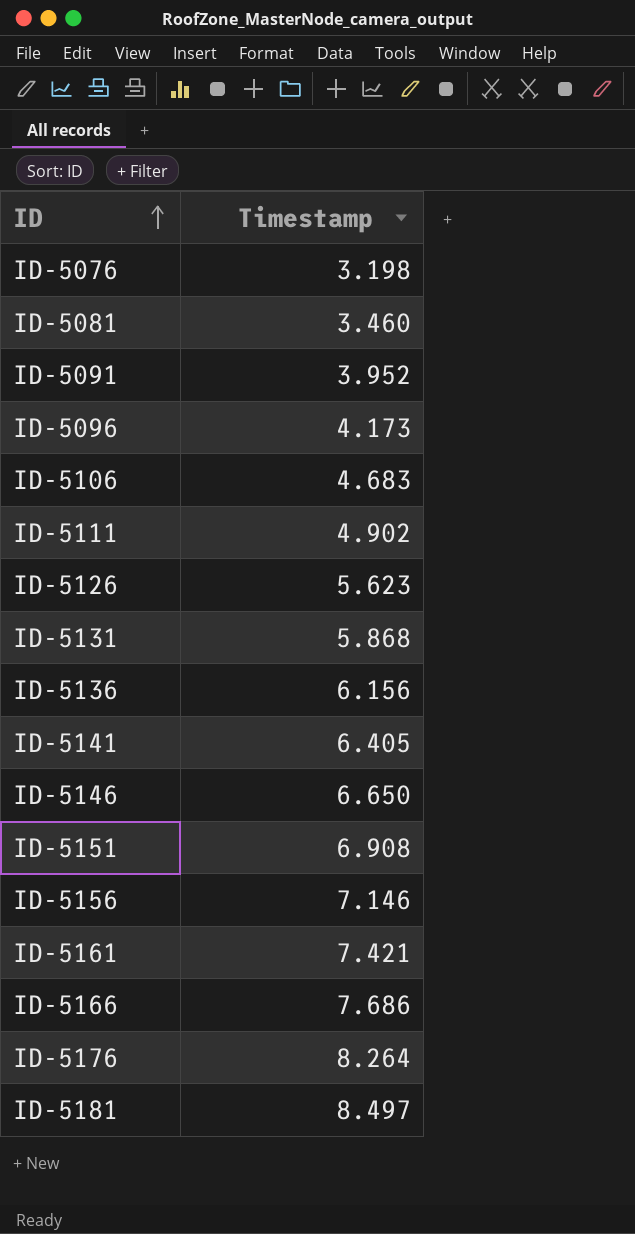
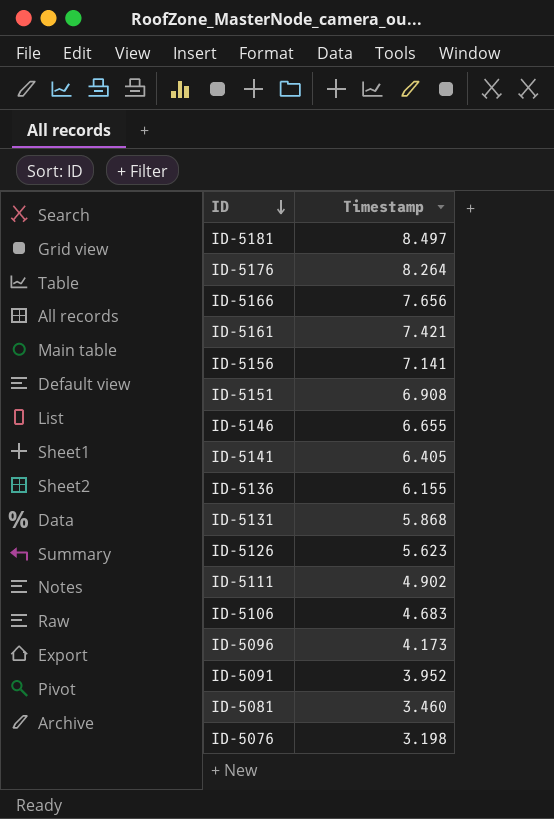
row order: ID ascending -> ID descending
ID-5166 | Timestamp: 7.686 -> 7.656
ID-5156 | Timestamp: 7.146 -> 7.141
ID-5146 | Timestamp: 6.650 -> 6.655
ID-5136 | Timestamp: 6.156 -> 6.155

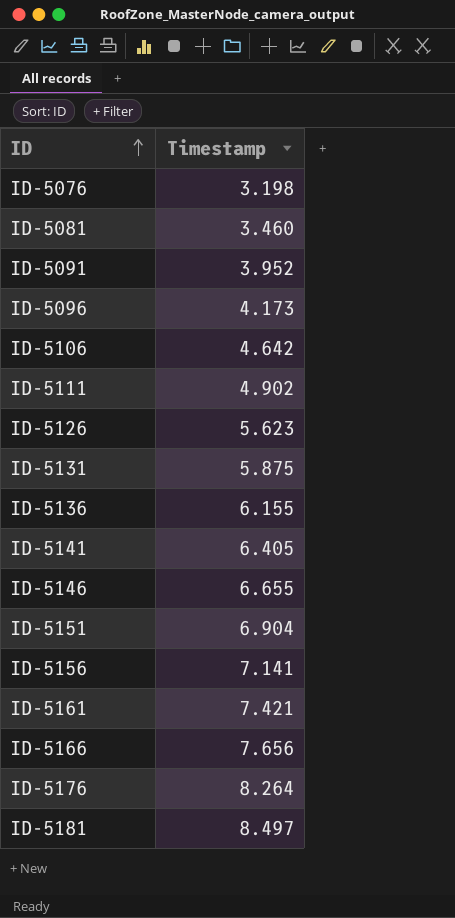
row order: ID descending -> ID ascending
ID-5106 | Timestamp: 4.683 -> 4.642
ID-5131 | Timestamp: 5.868 -> 5.875
ID-5151 | Timestamp: 6.908 -> 6.904

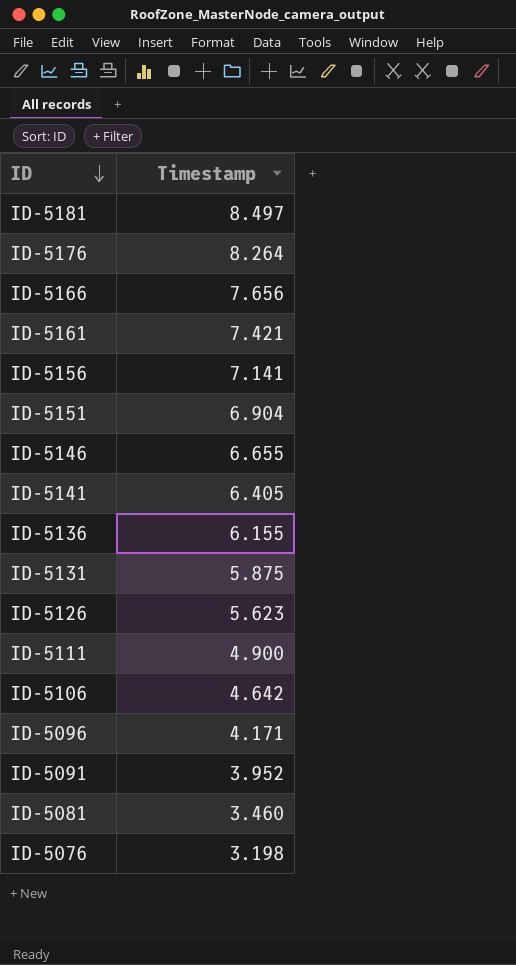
row order: ID ascending -> ID descending
ID-5111 | Timestamp: 4.902 -> 4.900
ID-5096 | Timestamp: 4.173 -> 4.171

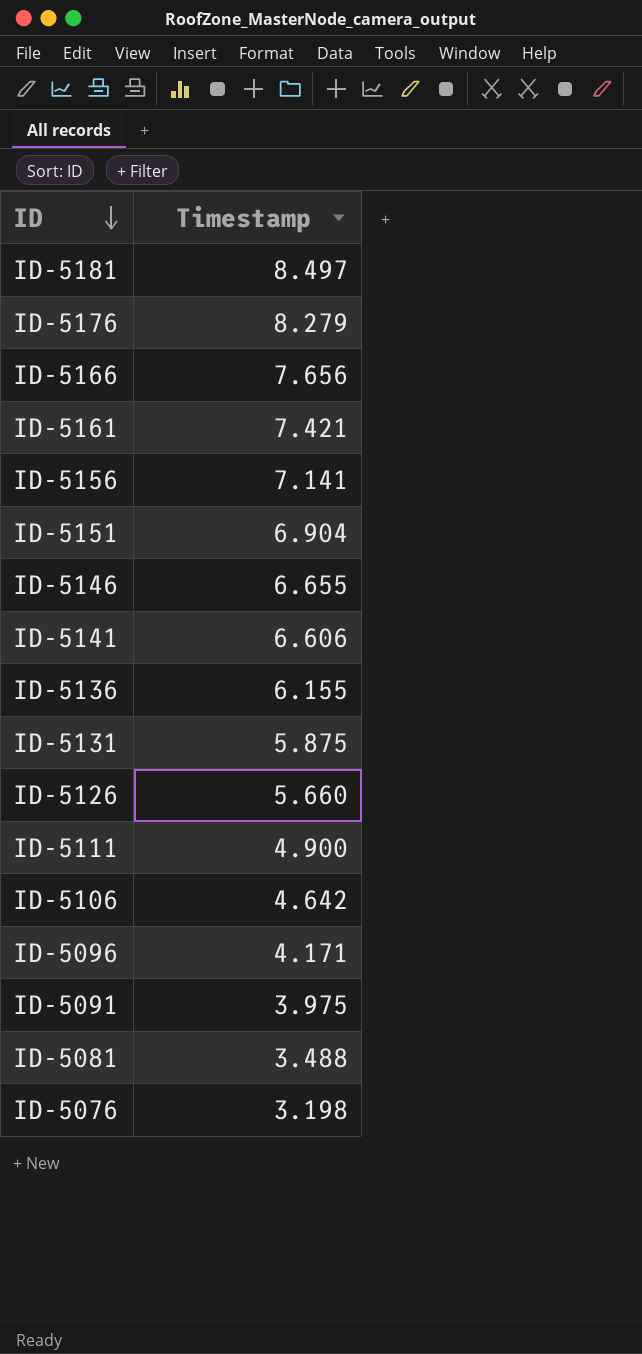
ID-5176 | Timestamp: 8.264 -> 8.279
ID-5141 | Timestamp: 6.405 -> 6.606
ID-5126 | Timestamp: 5.623 -> 5.660
ID-5091 | Timestamp: 3.952 -> 3.975
ID-5081 | Timestamp: 3.460 -> 3.488

